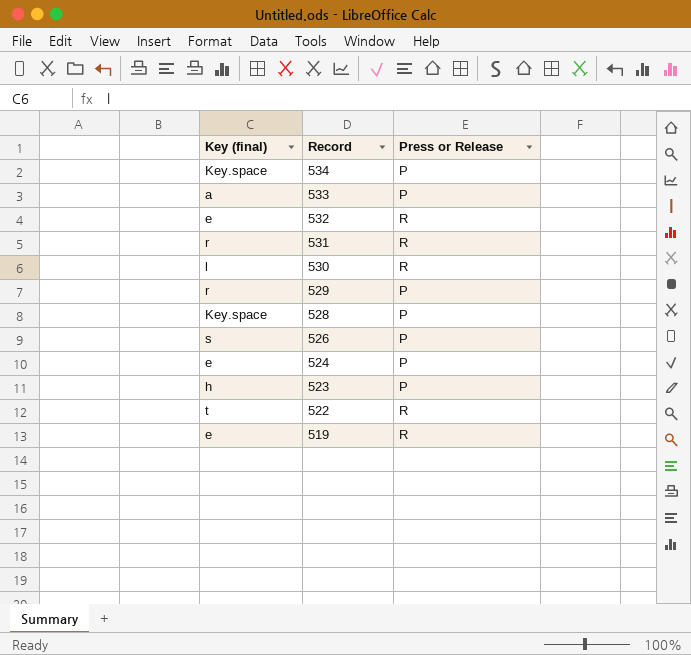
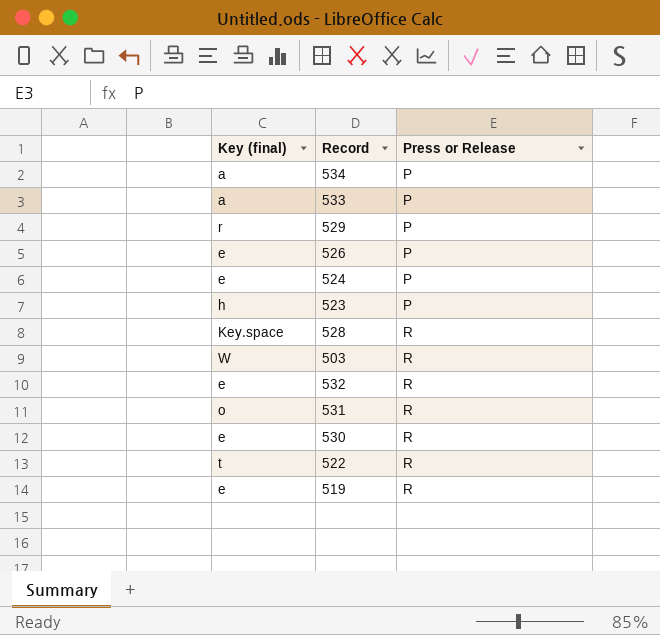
row order: Record descending -> Press or Release ascending
534 | Key (final): Key.space -> a
526 | Key (final): s -> e
528 | Press or Release: P -> R
row 503: none -> W | R
531 | Key (final): r -> o
530 | Key (final): l -> e

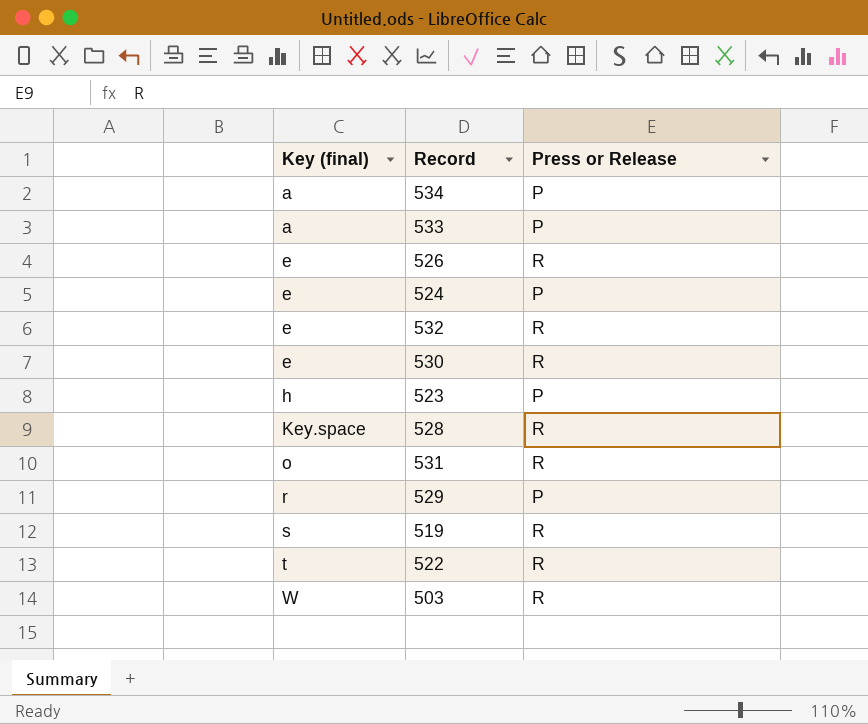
row order: Press or Release ascending -> Key (final) ascending
526 | Press or Release: P -> R
519 | Key (final): e -> s

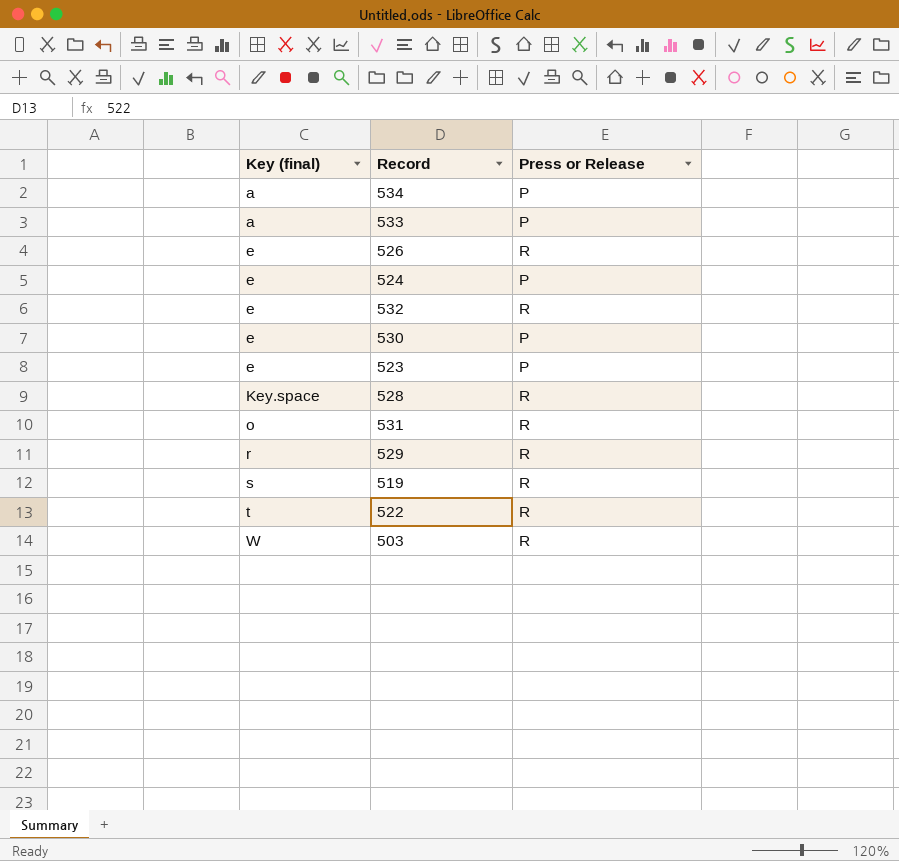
530 | Press or Release: R -> P
523 | Key (final): h -> e
529 | Press or Release: P -> R

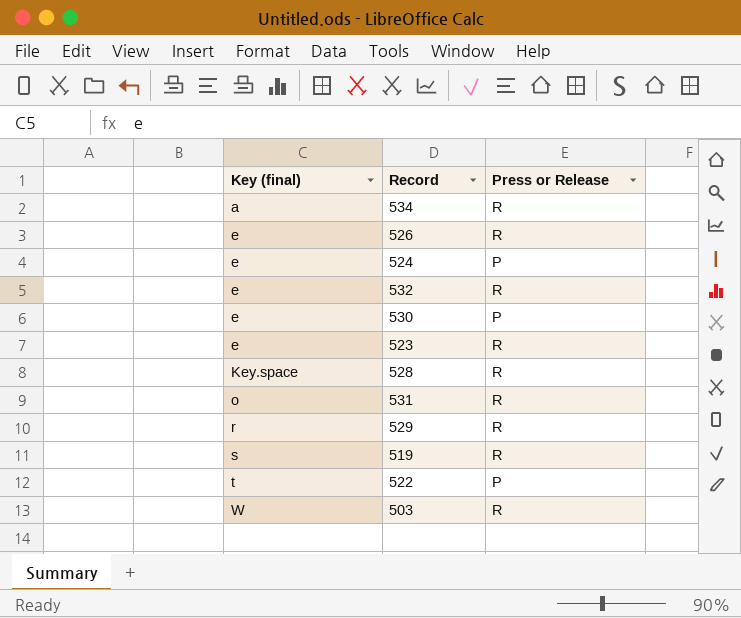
row 533: a | P -> none
534 | Press or Release: P -> R
523 | Press or Release: P -> R
522 | Press or Release: R -> P

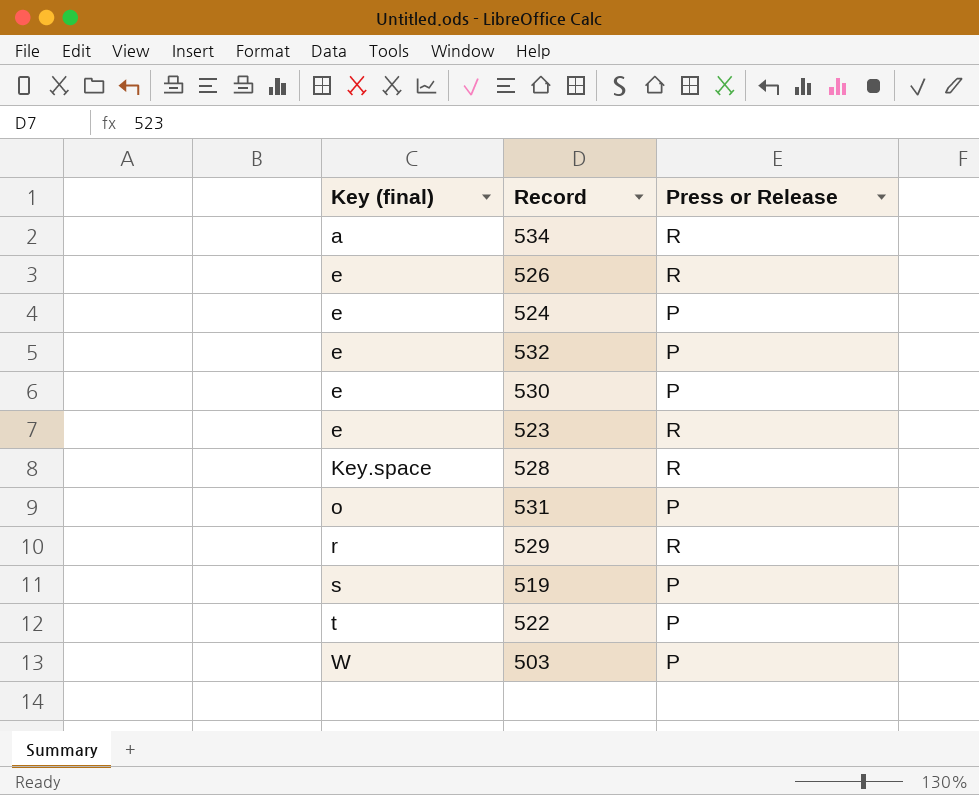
532 | Press or Release: R -> P
531 | Press or Release: R -> P
519 | Press or Release: R -> P
503 | Press or Release: R -> P

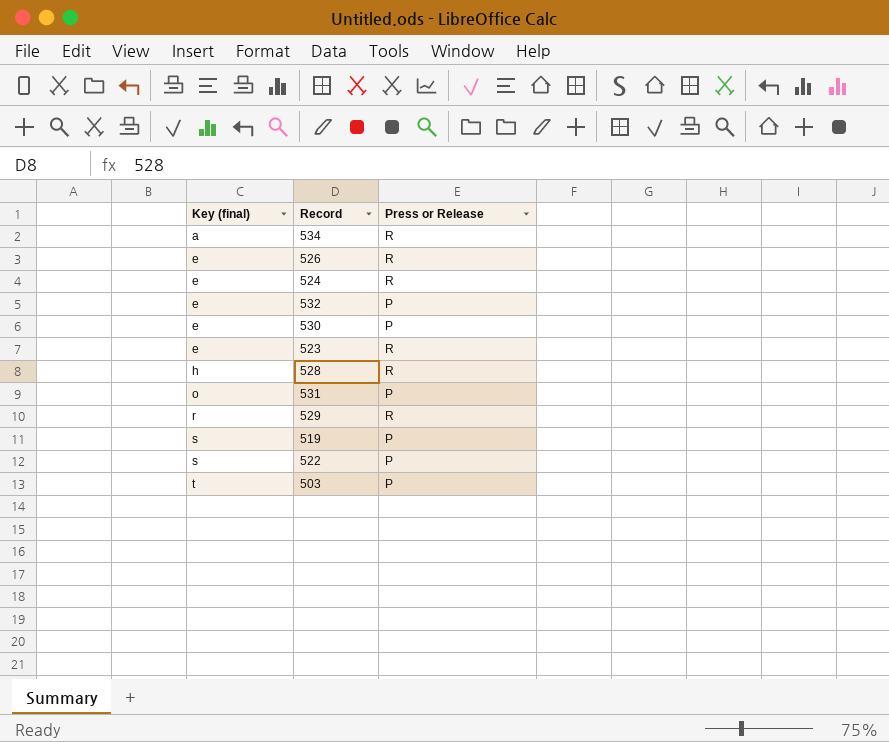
524 | Press or Release: P -> R
528 | Key (final): Key.space -> h
522 | Key (final): t -> s
503 | Key (final): W -> t

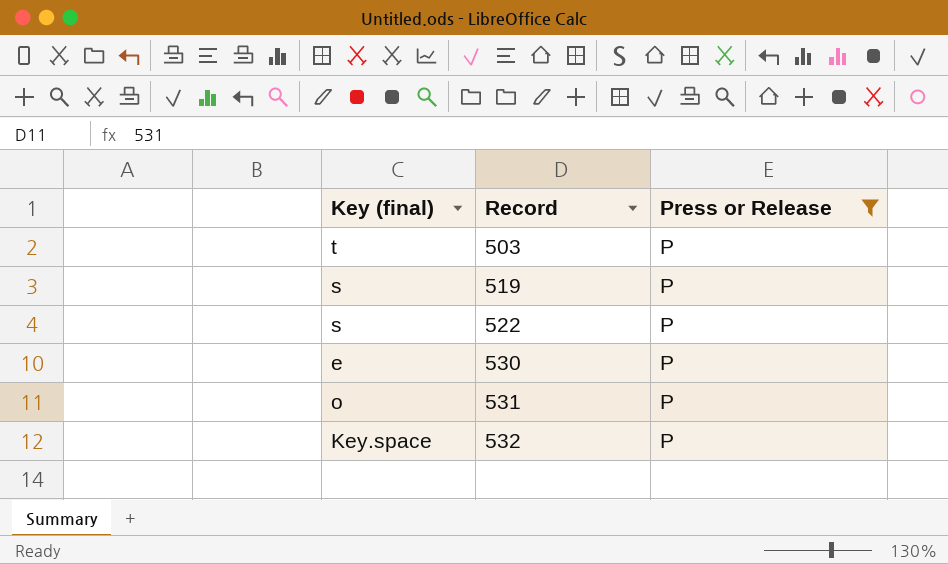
filter: none -> Press or Release = P
row order: Key (final) ascending -> Record ascending
532 | Key (final): e -> Key.space

